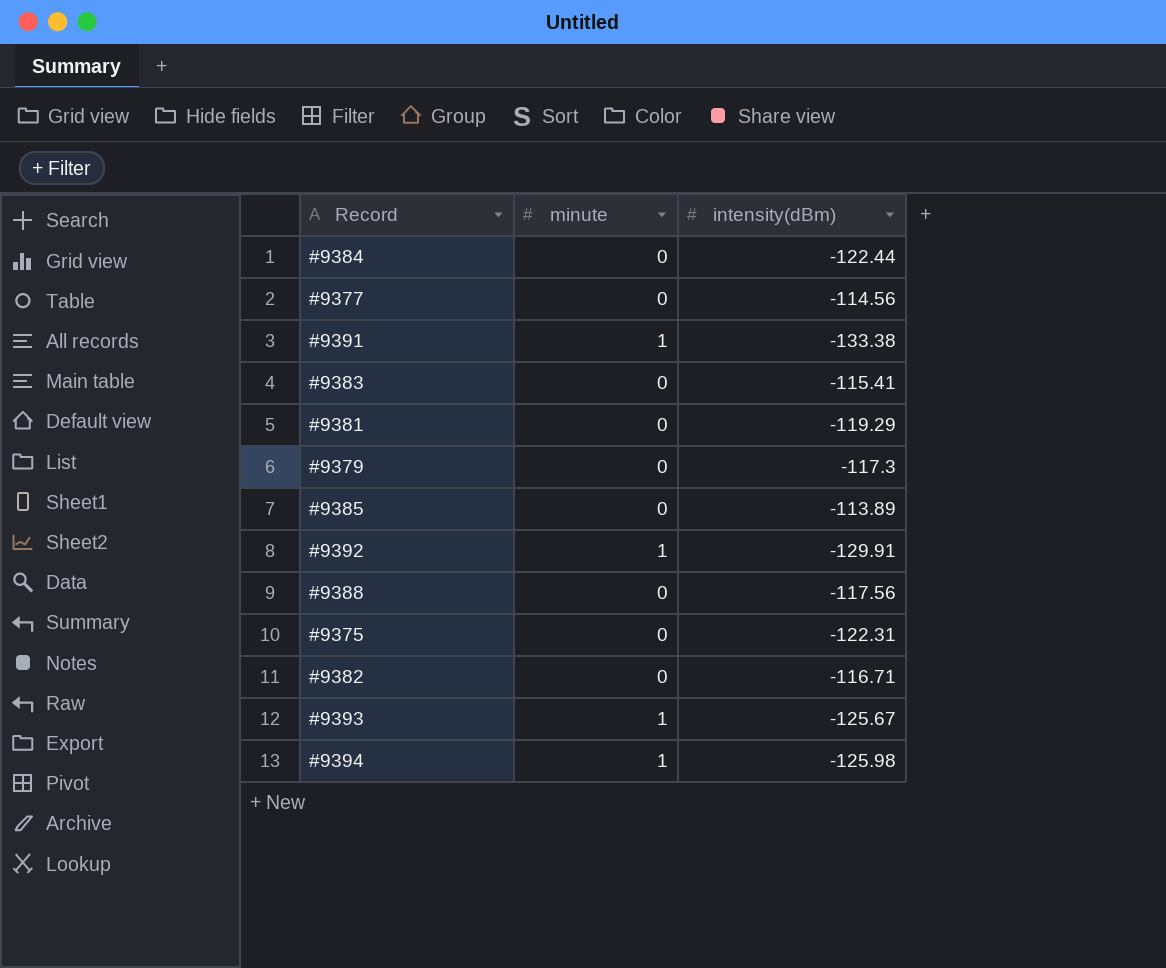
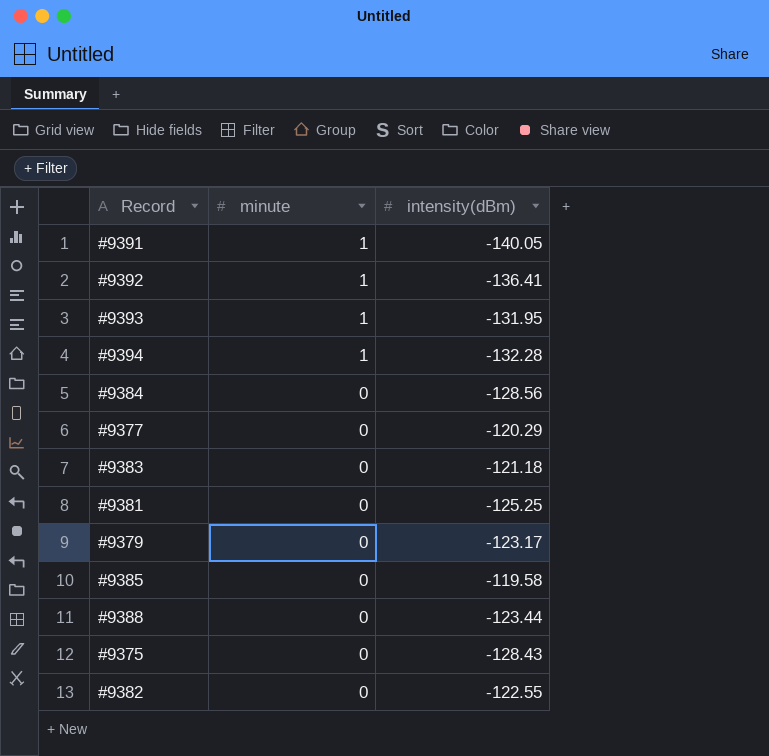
row order: none -> minute descending
#9391 | intensity(dBm): -133.38 -> -140.05
#9392 | intensity(dBm): -129.91 -> -136.41
#9393 | intensity(dBm): -125.67 -> -131.95
#9394 | intensity(dBm): -125.98 -> -132.28
#9384 | intensity(dBm): -122.44 -> -128.56
#9377 | intensity(dBm): -114.56 -> -120.29
#9383 | intensity(dBm): -115.41 -> -121.18
#9381 | intensity(dBm): -119.29 -> -125.25
#9379 | intensity(dBm): -117.3 -> -123.17
#9385 | intensity(dBm): -113.89 -> -119.58
#9388 | intensity(dBm): -117.56 -> -123.44
#9375 | intensity(dBm): -122.31 -> -128.43
#9382 | intensity(dBm): -116.71 -> -122.55

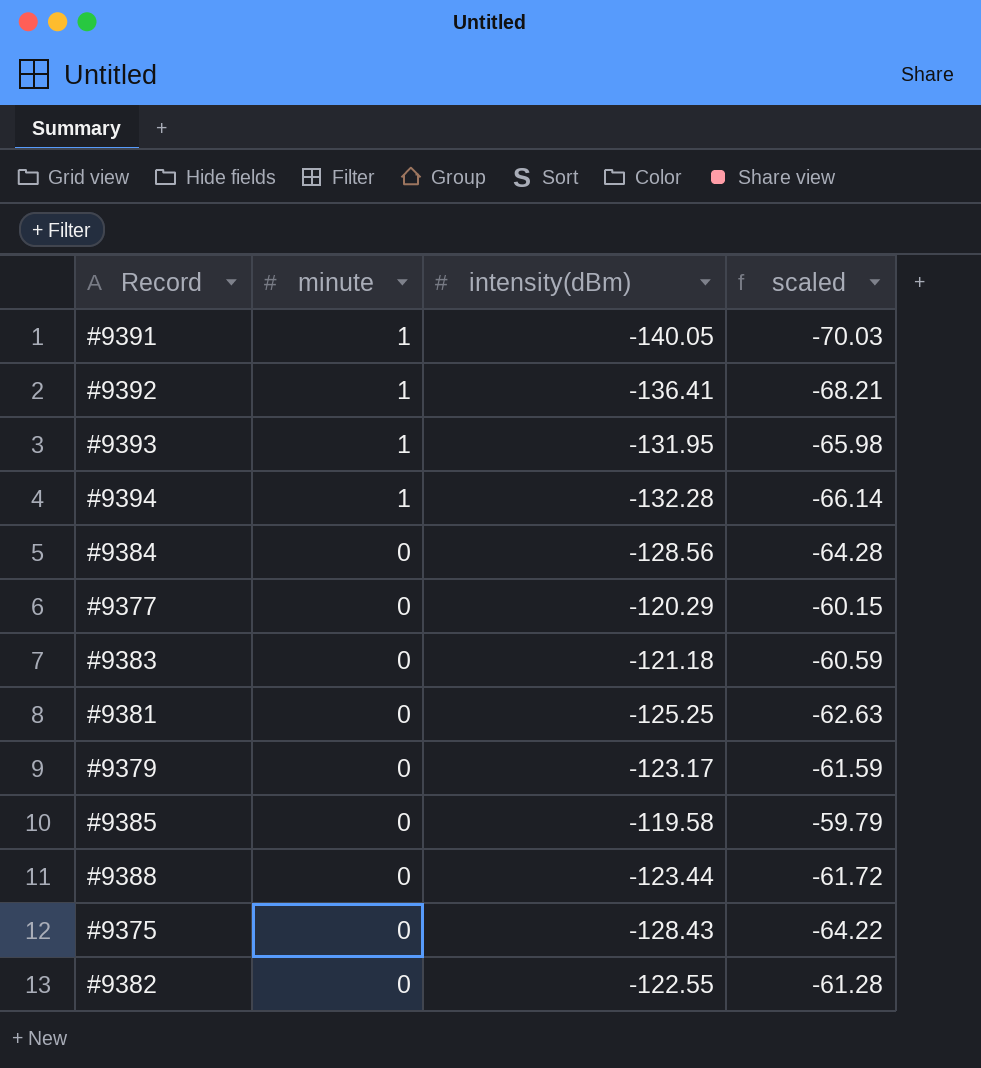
column scaled | formula: none -> [intensity(dBm)] * 0.5

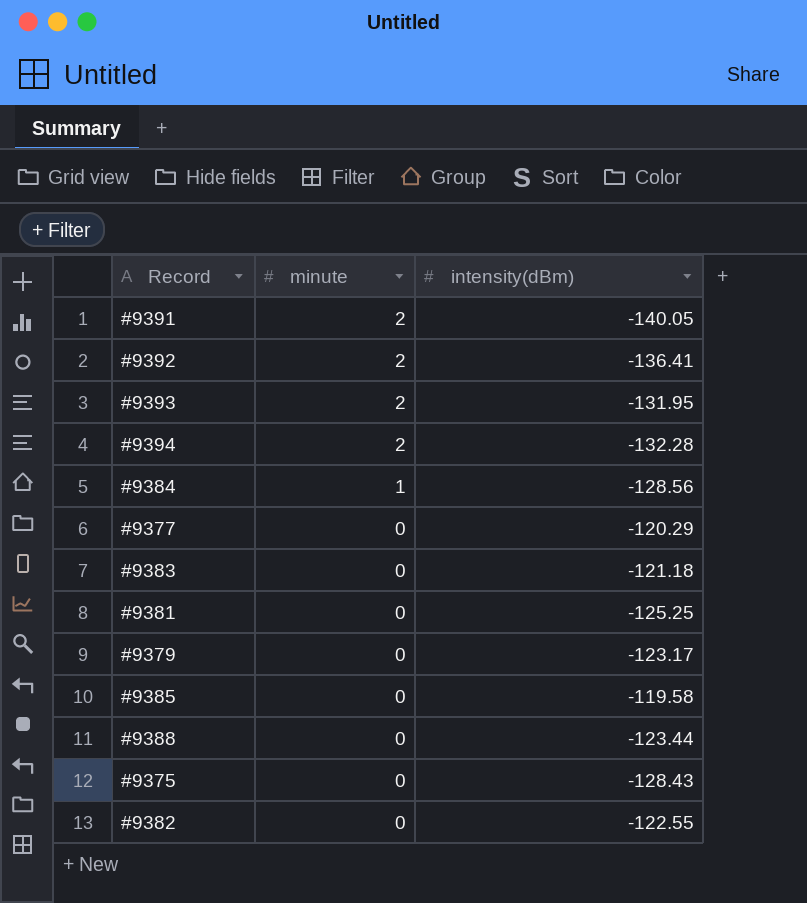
column scaled | formula: [intensity(dBm)] * 0.5 -> none
#9391 | minute: 1 -> 2
#9392 | minute: 1 -> 2
#9393 | minute: 1 -> 2
#9394 | minute: 1 -> 2
#9384 | minute: 0 -> 1

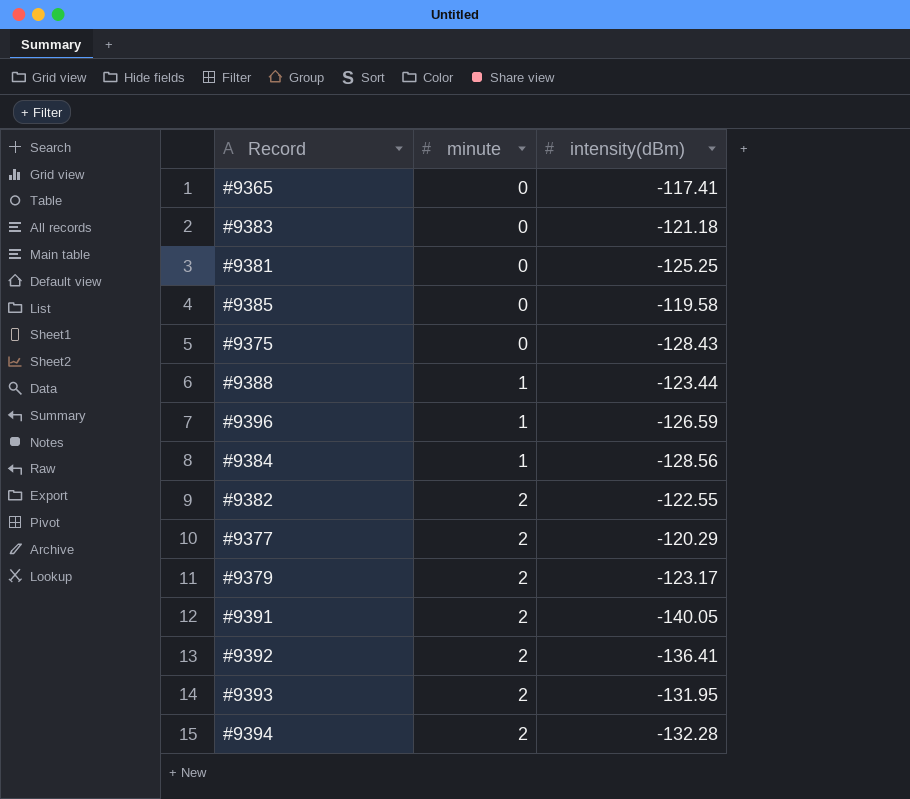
row order: minute descending -> minute ascending
row #9365: none -> 0 | -117.41
#9388 | minute: 0 -> 1
row #9396: none -> 1 | -126.59
#9382 | minute: 0 -> 2
#9377 | minute: 0 -> 2
#9379 | minute: 0 -> 2

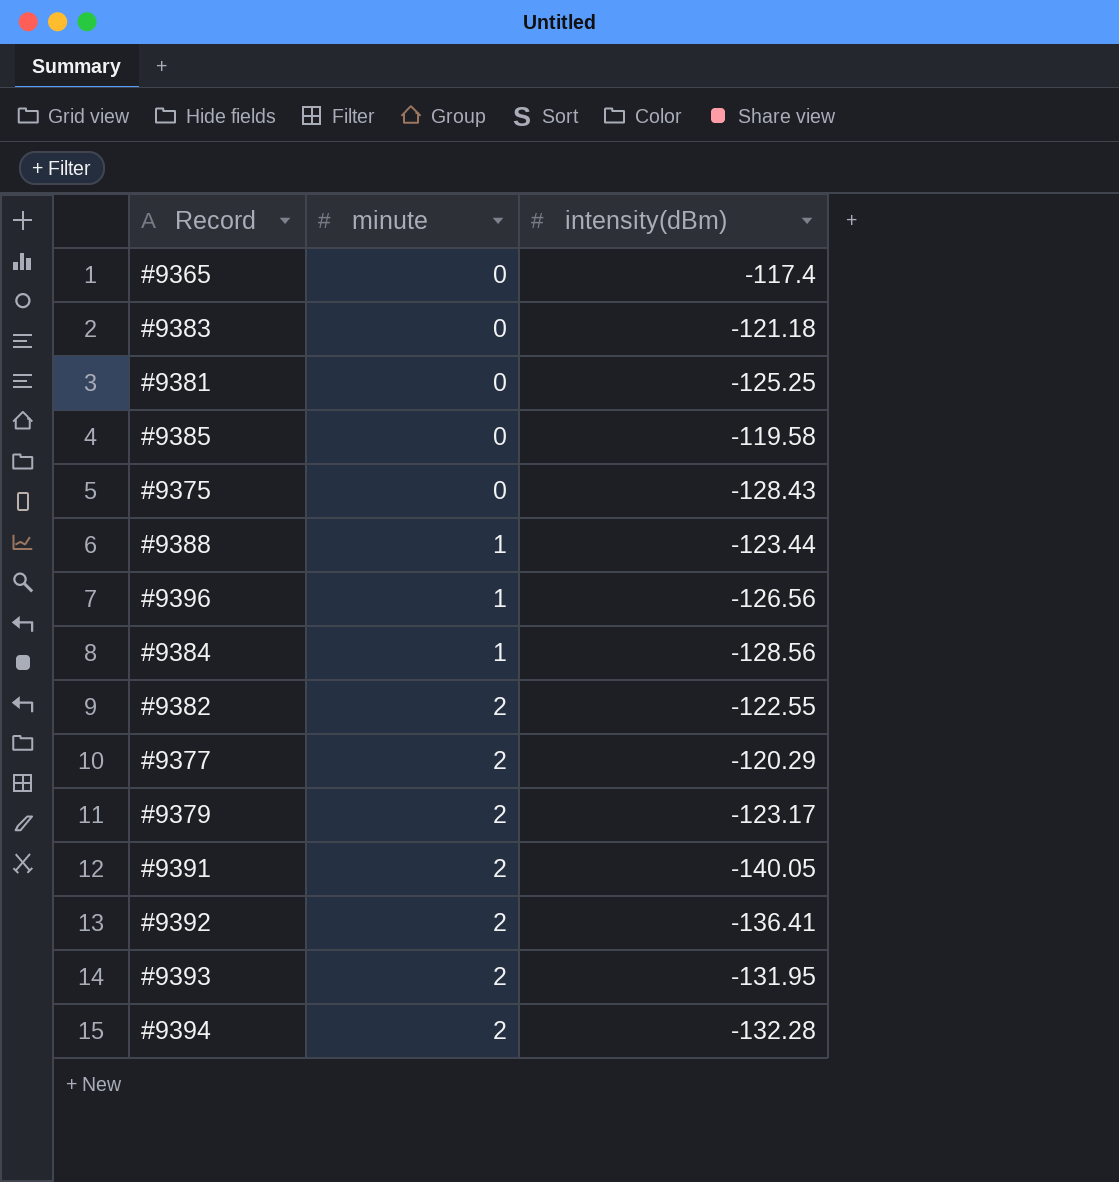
#9365 | intensity(dBm): -117.41 -> -117.4
#9396 | intensity(dBm): -126.59 -> -126.56

